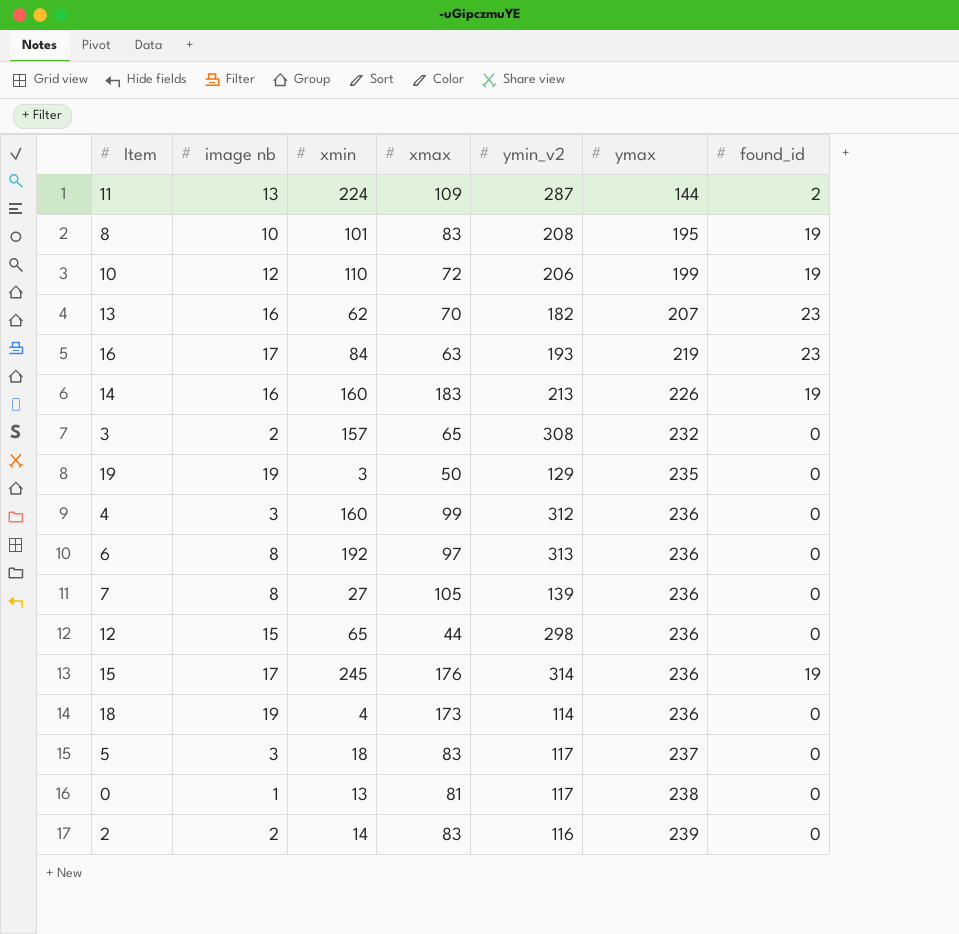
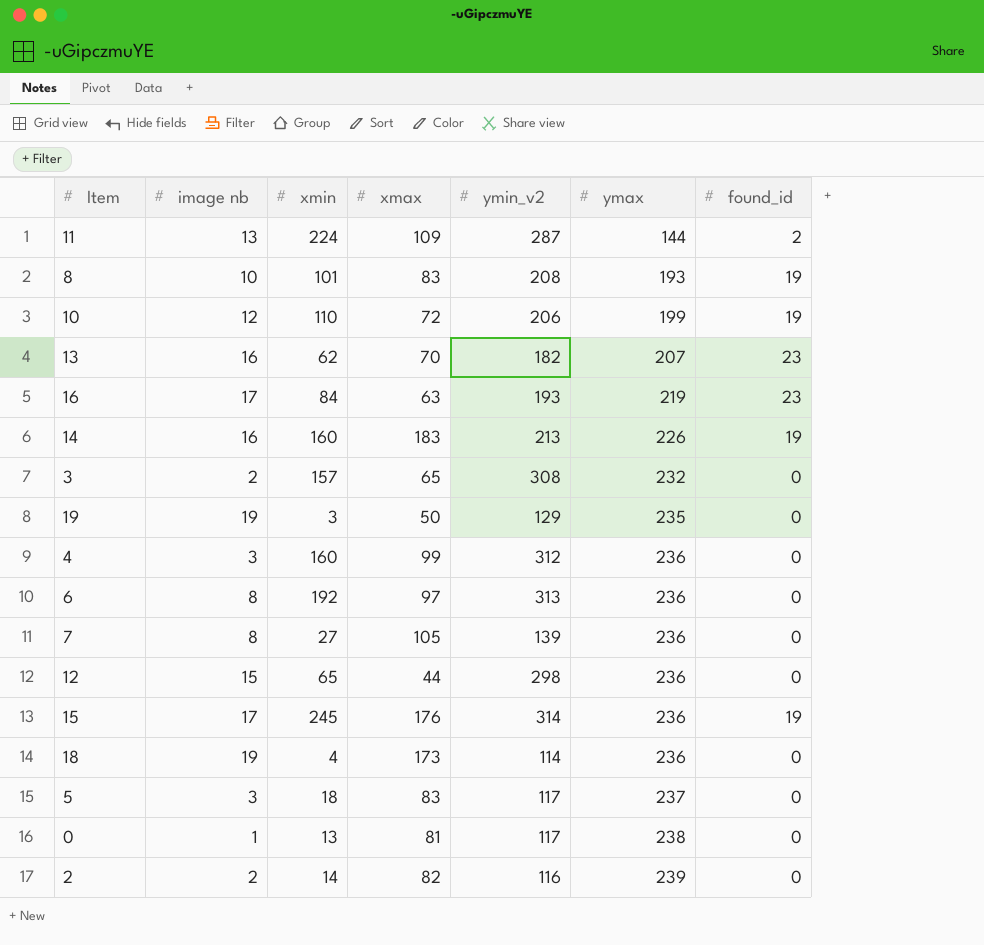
8 | ymax: 195 -> 193
2 | xmax: 83 -> 82

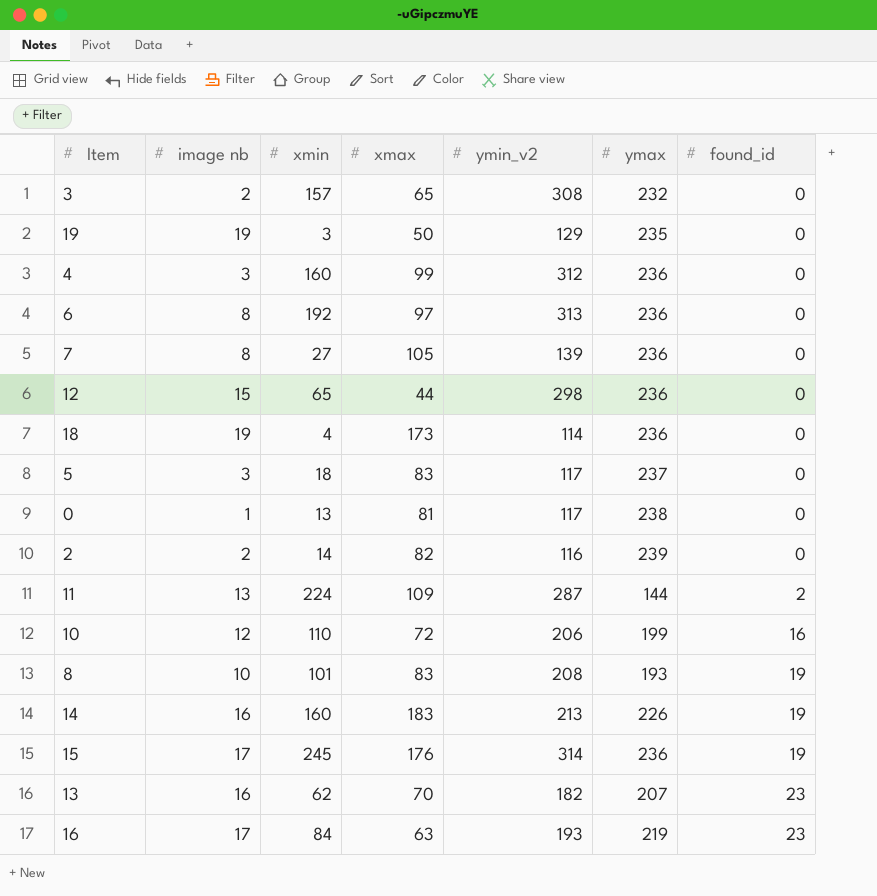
row order: ymax ascending -> found_id ascending
10 | found_id: 19 -> 16

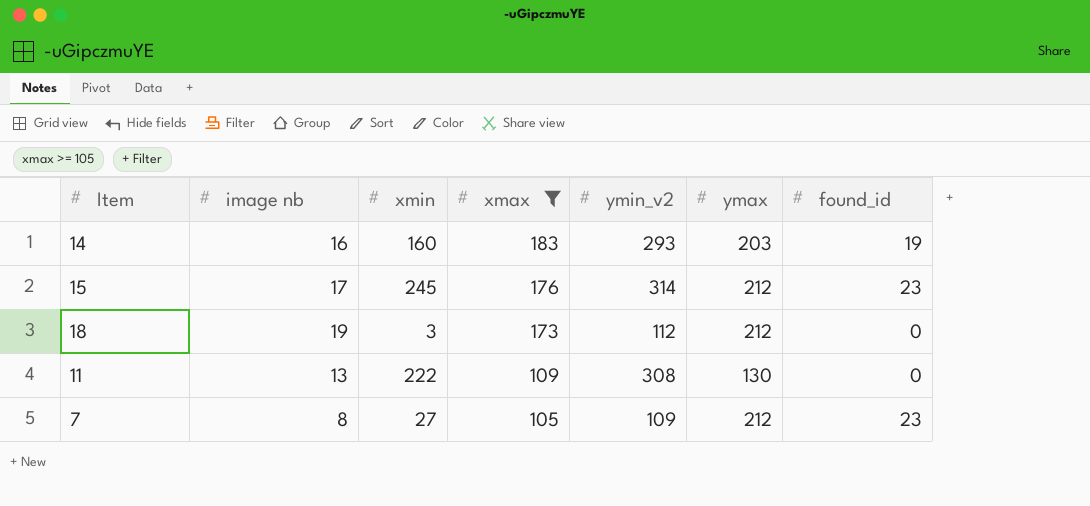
filter: none -> xmax >= 105
row order: found_id ascending -> xmax descending
14 | ymin_v2: 213 -> 293
14 | ymax: 226 -> 203
15 | ymax: 236 -> 212
15 | found_id: 19 -> 23
18 | xmin: 4 -> 3
18 | ymin_v2: 114 -> 112
18 | ymax: 236 -> 212
11 | xmin: 224 -> 222
11 | ymin_v2: 287 -> 308
11 | ymax: 144 -> 130
11 | found_id: 2 -> 0
7 | ymin_v2: 139 -> 109
7 | ymax: 236 -> 212
7 | found_id: 0 -> 23

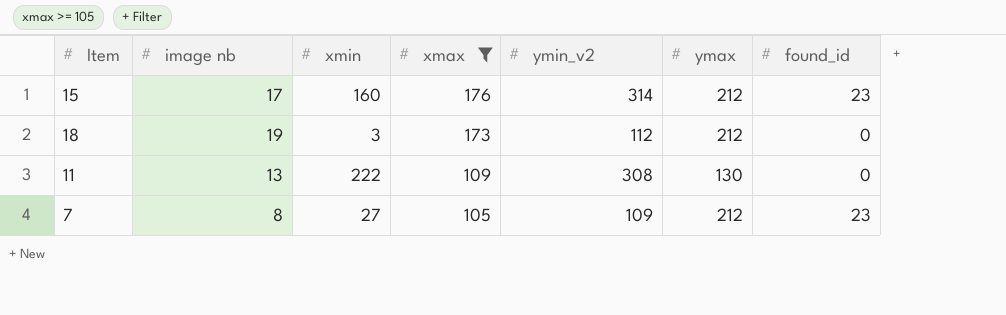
row 14: 16 | 160 | 183 | 293 | 203 | 19 -> none
15 | xmin: 245 -> 160

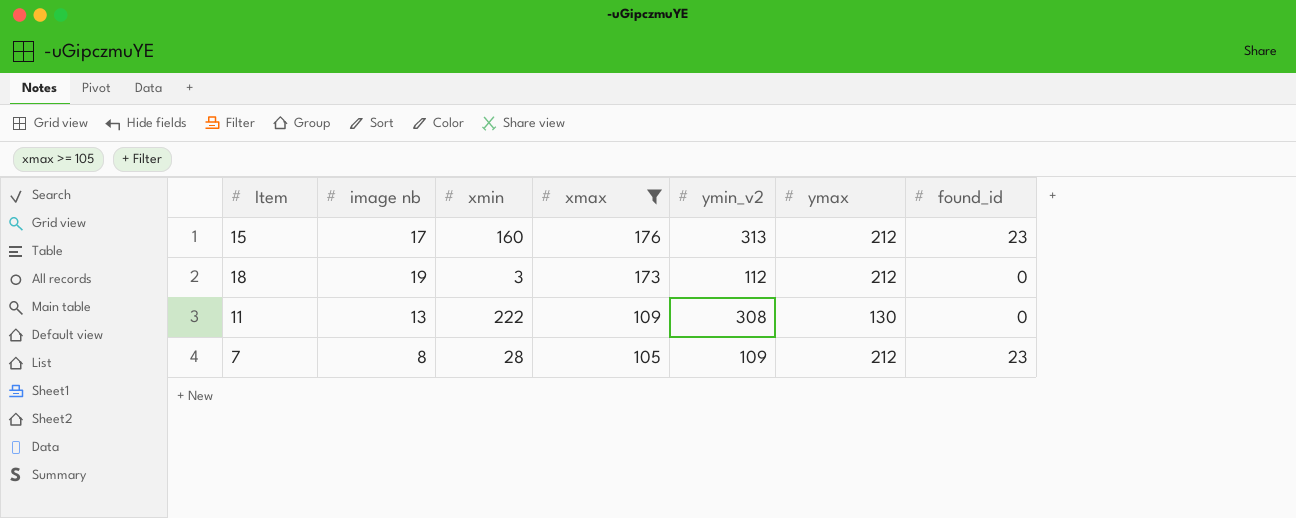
15 | ymin_v2: 314 -> 313
7 | xmin: 27 -> 28

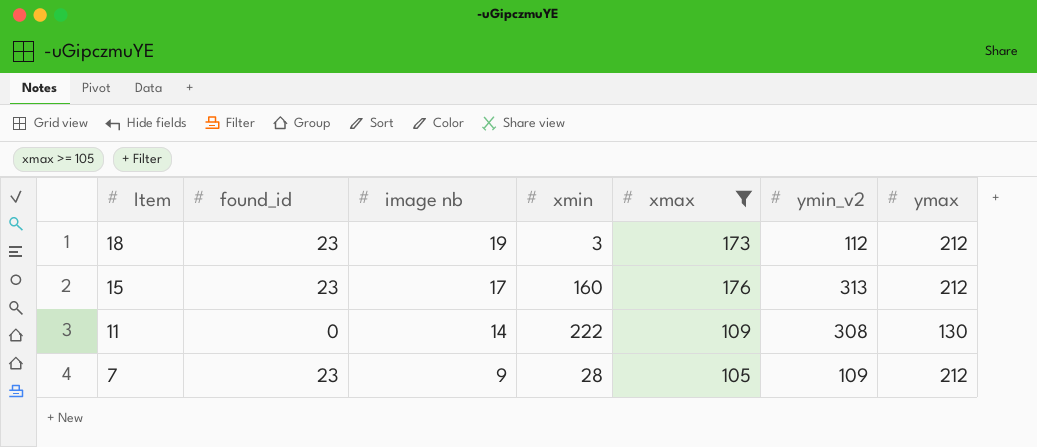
row order: xmax descending -> Item descending
column found_id | position: 7 -> 2
18 | found_id: 0 -> 23
11 | image nb: 13 -> 14
7 | image nb: 8 -> 9

